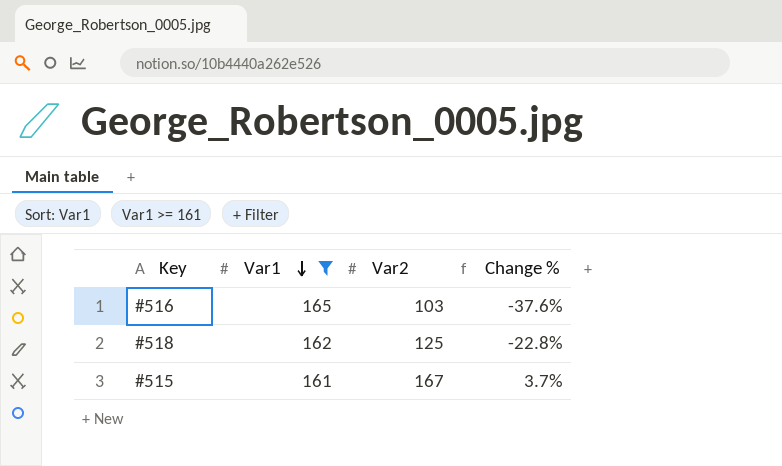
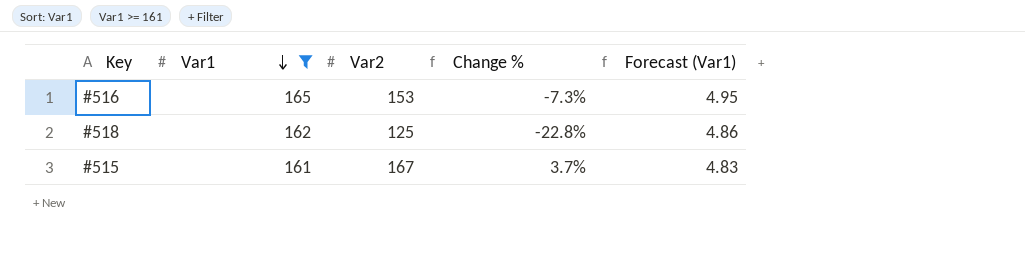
column Forecast (Var1) | formula: none -> [Var1] * 0.03
#516 | Var2: 103 -> 153
#516 | Change %: -37.6% -> -7.3%

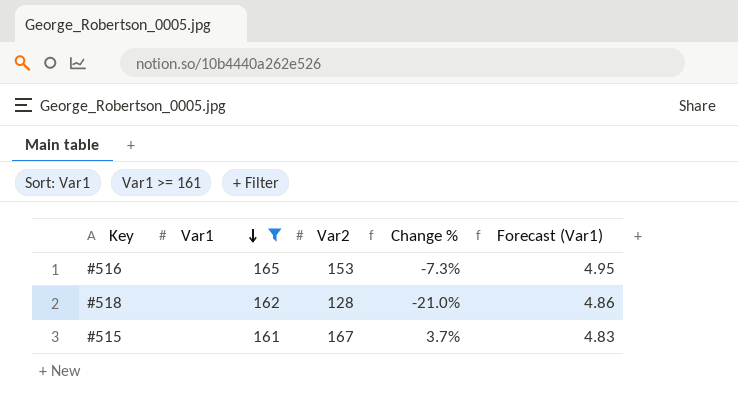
#518 | Var2: 125 -> 128
#518 | Change %: -22.8% -> -21.0%

